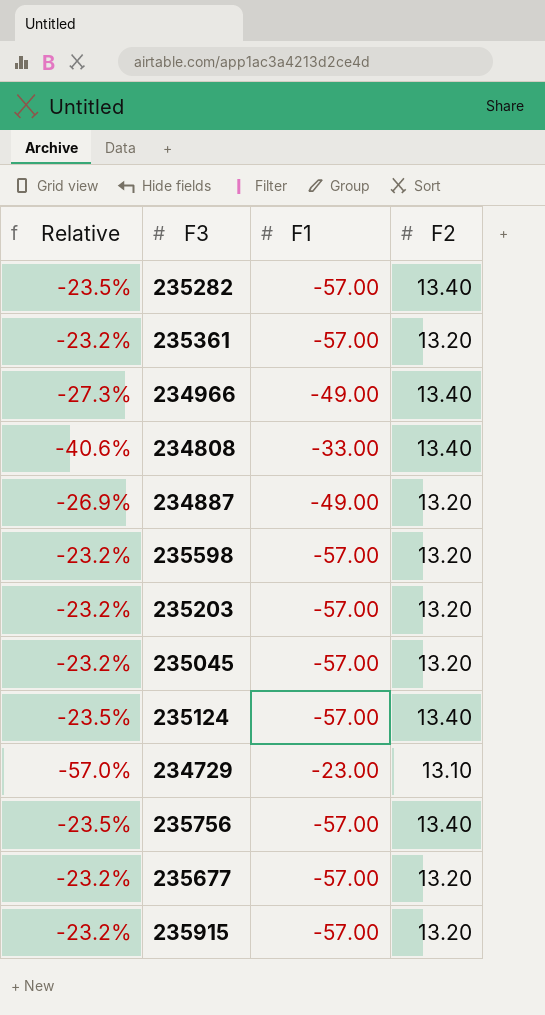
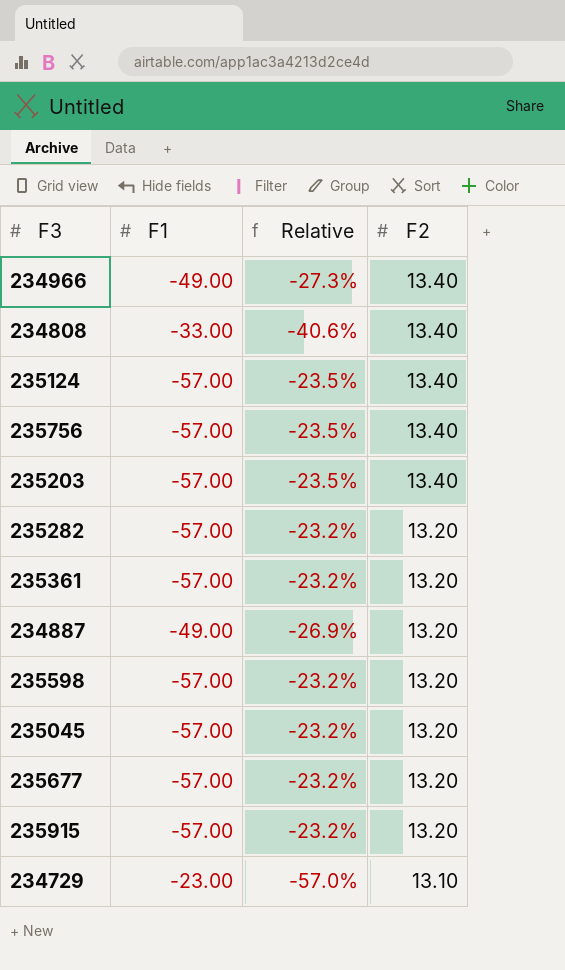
row order: none -> F2 descending
column Relative | position: 1 -> 3
235203 | Relative: -23.2% -> -23.5%
235203 | F2: 13.20 -> 13.40
235282 | Relative: -23.5% -> -23.2%
235282 | F2: 13.40 -> 13.20

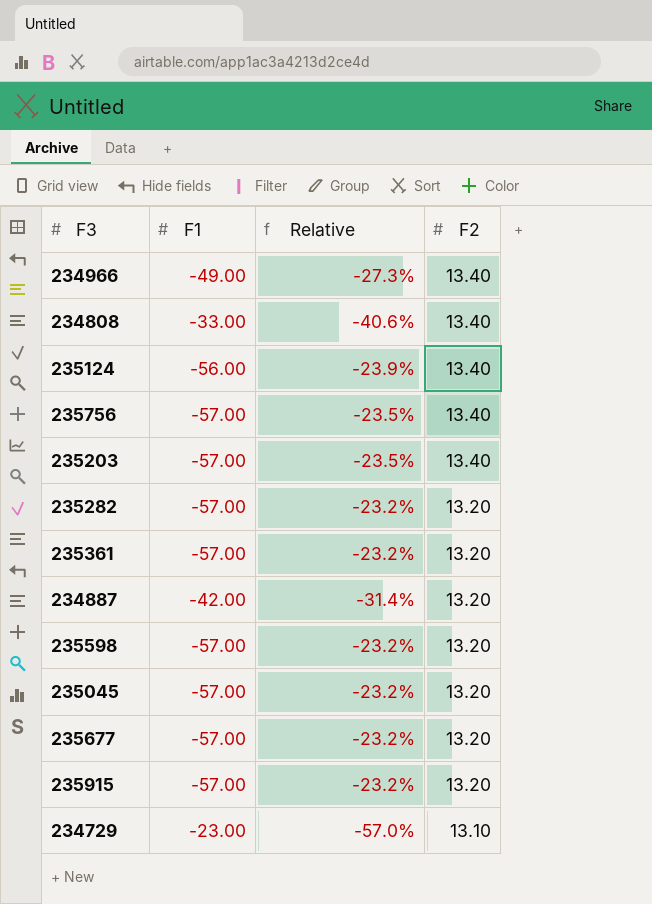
235124 | F1: -57.00 -> -56.00
235124 | Relative: -23.5% -> -23.9%
234887 | F1: -49.00 -> -42.00
234887 | Relative: -26.9% -> -31.4%

